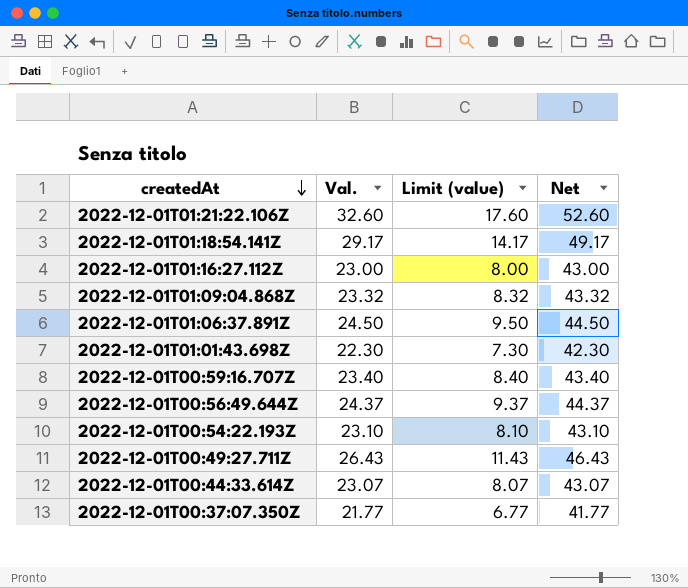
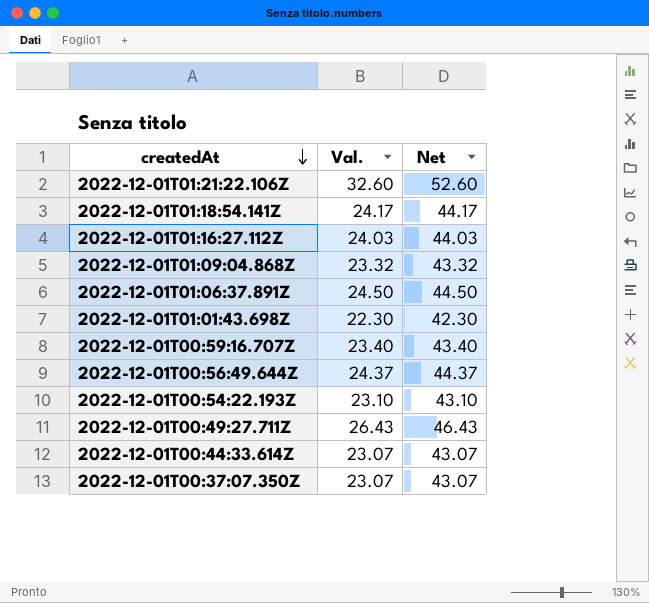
column Limit (value) | formula: [Val.] - 15 -> none
2022-12-01T01:18:54.141Z | Val.: 29.17 -> 24.17
2022-12-01T01:18:54.141Z | Net: 49.17 -> 44.17
2022-12-01T01:16:27.112Z | Val.: 23.00 -> 24.03
2022-12-01T01:16:27.112Z | Net: 43.00 -> 44.03
2022-12-01T00:37:07.350Z | Val.: 21.77 -> 23.07
2022-12-01T00:37:07.350Z | Net: 41.77 -> 43.07

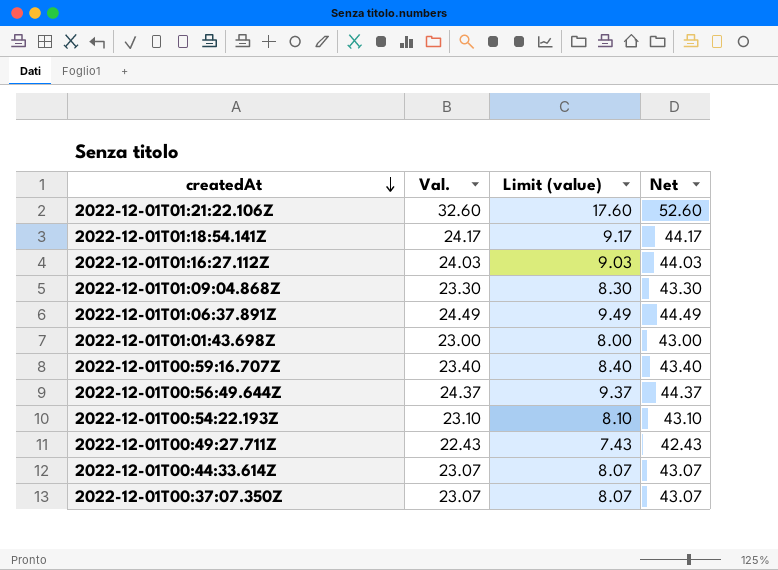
column Limit (value) | formula: none -> [Val.] - 15
2022-12-01T01:09:04.868Z | Val.: 23.32 -> 23.30
2022-12-01T01:09:04.868Z | Net: 43.32 -> 43.30
2022-12-01T01:06:37.891Z | Val.: 24.50 -> 24.49
2022-12-01T01:06:37.891Z | Net: 44.50 -> 44.49
2022-12-01T01:01:43.698Z | Val.: 22.30 -> 23.00
2022-12-01T01:01:43.698Z | Net: 42.30 -> 43.00
2022-12-01T00:49:27.711Z | Val.: 26.43 -> 22.43
2022-12-01T00:49:27.711Z | Net: 46.43 -> 42.43

